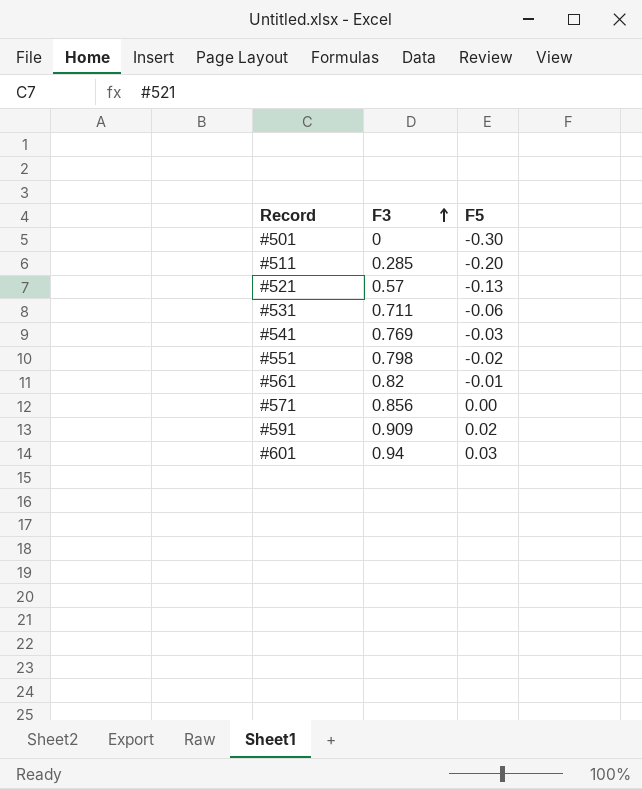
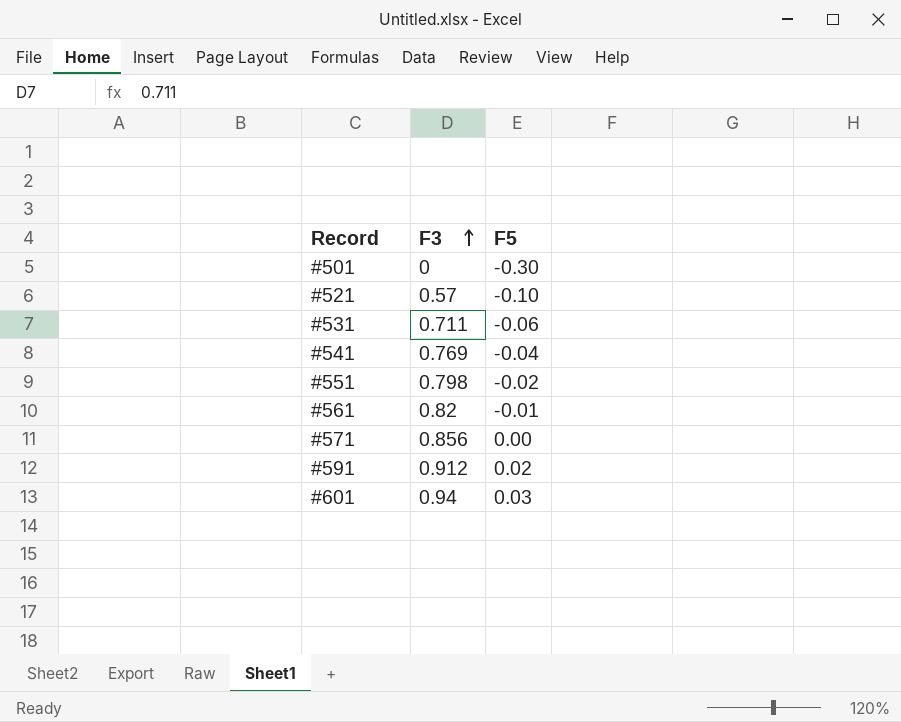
row #511: 0.285 | -0.20 -> none
#521 | F5: -0.13 -> -0.10
#541 | F5: -0.03 -> -0.04
#591 | F3: 0.909 -> 0.912

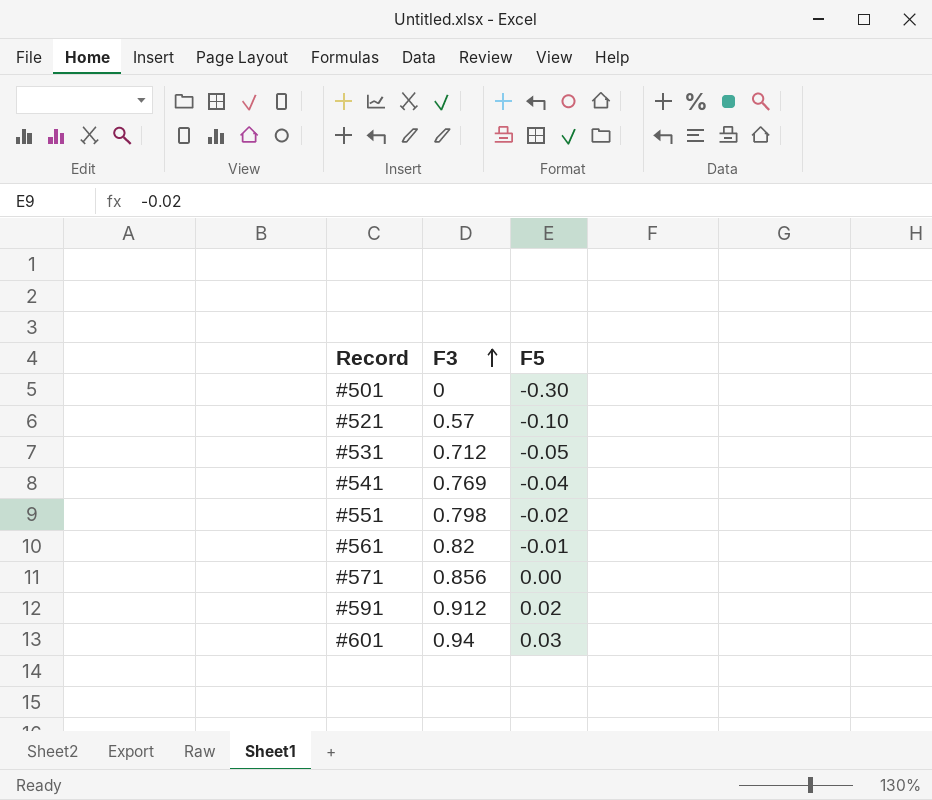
#531 | F3: 0.711 -> 0.712
#531 | F5: -0.06 -> -0.05

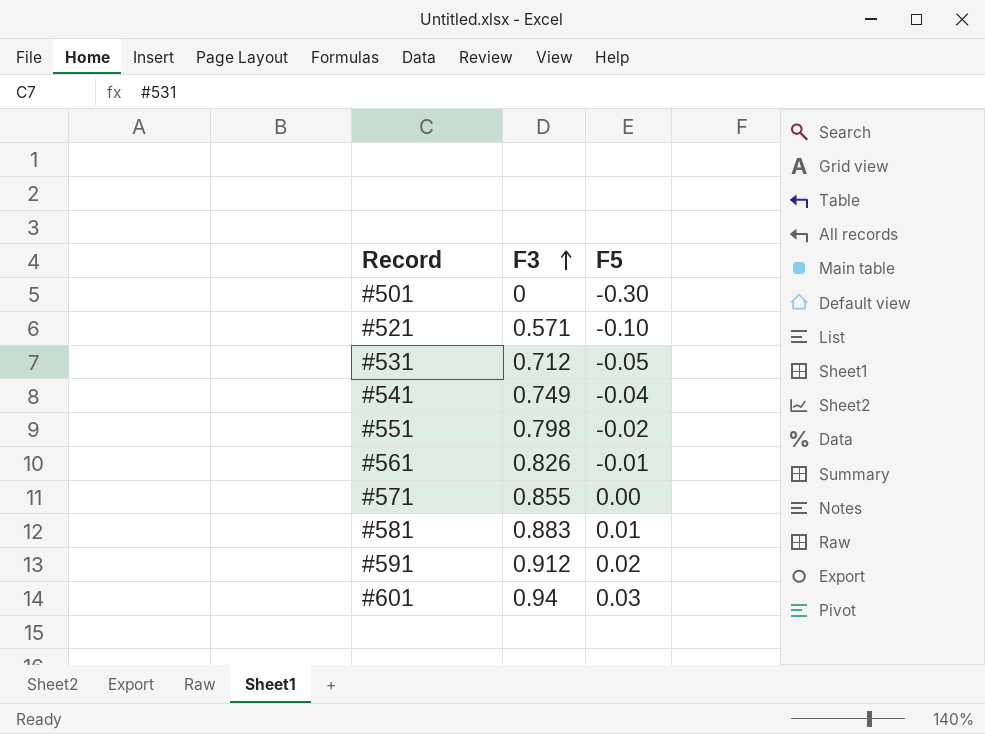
#521 | F3: 0.57 -> 0.571
#541 | F3: 0.769 -> 0.749
#561 | F3: 0.82 -> 0.826
#571 | F3: 0.856 -> 0.855
row #581: none -> 0.883 | 0.01

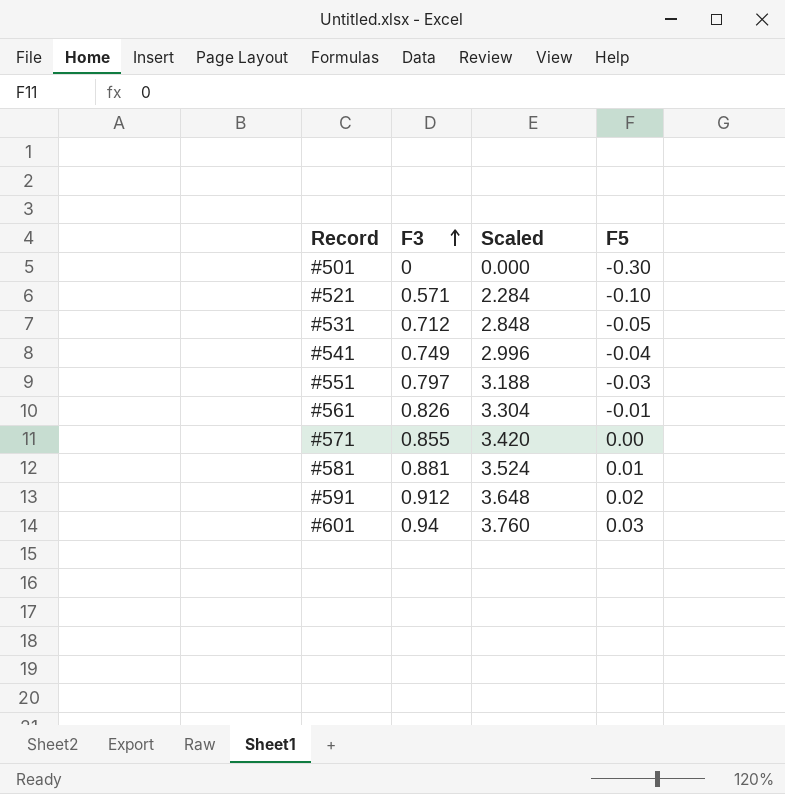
column Scaled | formula: none -> [F3] * 4
#551 | F3: 0.798 -> 0.797
#551 | F5: -0.02 -> -0.03
#581 | F3: 0.883 -> 0.881

